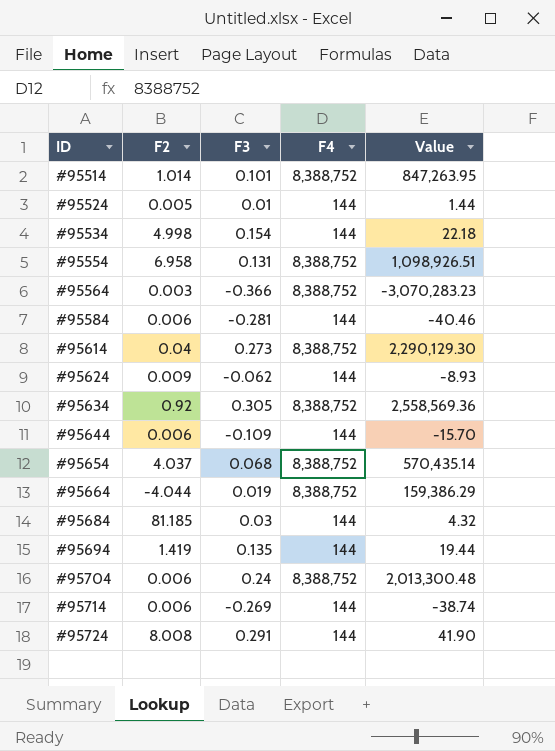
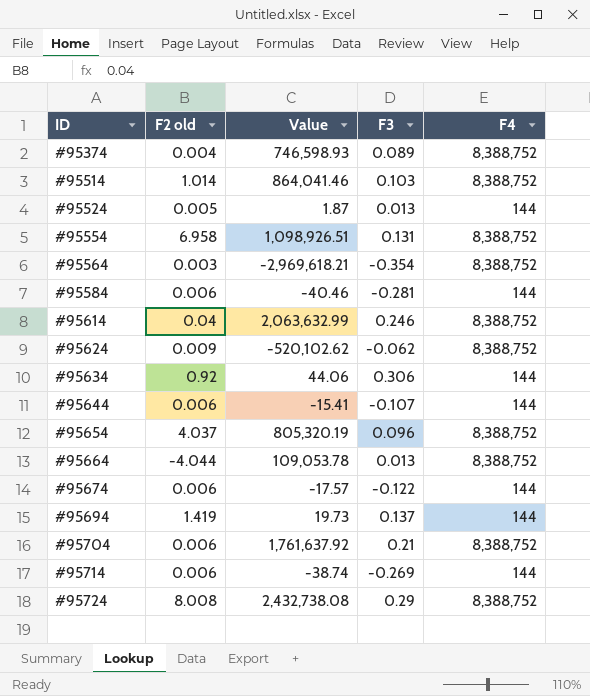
column name: F2 -> F2 old
column Value | position: 5 -> 3
row #95534: 4.998 | 0.154 | 144 | 22.18 -> none
row #95684: 81.185 | 0.03 | 144 | 4.32 -> none
row #95374: none -> 0.004 | 746,598.93 | 0.089 | 8,388,752
#95514 | Value: 847,263.95 -> 864,041.46
#95514 | F3: 0.101 -> 0.103
#95524 | Value: 1.44 -> 1.87
#95524 | F3: 0.01 -> 0.013
#95564 | Value: -3,070,283.23 -> -2,969,618.21
#95564 | F3: -0.366 -> -0.354
#95614 | Value: 2,290,129.30 -> 2,063,632.99
#95614 | F3: 0.273 -> 0.246
#95624 | Value: -8.93 -> -520,102.62
#95624 | F4: 144 -> 8,388,752
#95634 | Value: 2,558,569.36 -> 44.06
#95634 | F3: 0.305 -> 0.306
#95634 | F4: 8,388,752 -> 144
#95644 | Value: -15.70 -> -15.41
#95644 | F3: -0.109 -> -0.107
#95654 | Value: 570,435.14 -> 805,320.19
#95654 | F3: 0.068 -> 0.096
#95664 | Value: 159,386.29 -> 109,053.78
#95664 | F3: 0.019 -> 0.013
row #95674: none -> 0.006 | -17.57 | -0.122 | 144
#95694 | Value: 19.44 -> 19.73
#95694 | F3: 0.135 -> 0.137
#95704 | Value: 2,013,300.48 -> 1,761,637.92
#95704 | F3: 0.24 -> 0.21
#95724 | Value: 41.90 -> 2,432,738.08
#95724 | F3: 0.291 -> 0.29
#95724 | F4: 144 -> 8,388,752

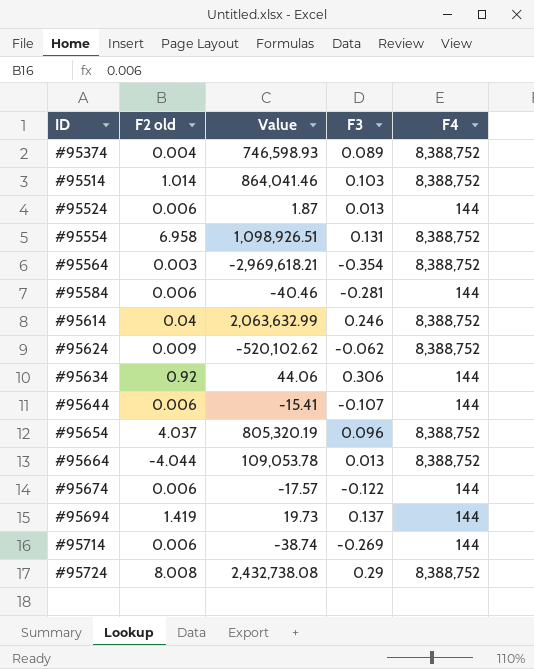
row #95704: 0.006 | 1,761,637.92 | 0.21 | 8,388,752 -> none
#95524 | F2 old: 0.005 -> 0.006

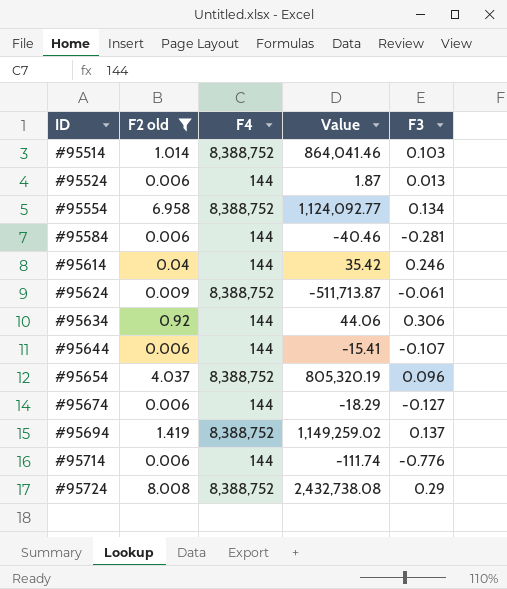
filter: none -> F2 old >= 0.006
column F4 | position: 5 -> 3
#95554 | Value: 1,098,926.51 -> 1,124,092.77
#95554 | F3: 0.131 -> 0.134
#95614 | F4: 8,388,752 -> 144
#95614 | Value: 2,063,632.99 -> 35.42
#95624 | Value: -520,102.62 -> -511,713.87
#95624 | F3: -0.062 -> -0.061
#95674 | Value: -17.57 -> -18.29
#95674 | F3: -0.122 -> -0.127
#95694 | F4: 144 -> 8,388,752
#95694 | Value: 19.73 -> 1,149,259.02
#95714 | Value: -38.74 -> -111.74
#95714 | F3: -0.269 -> -0.776

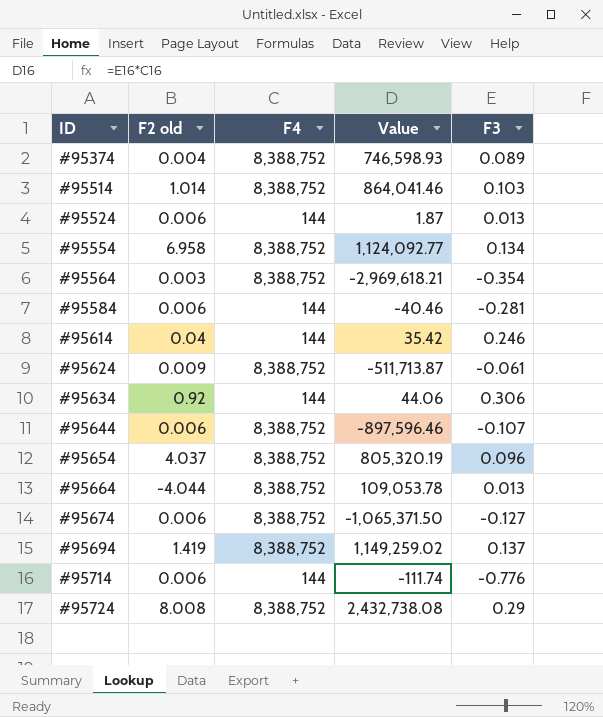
filter: F2 old >= 0.006 -> none
#95644 | F4: 144 -> 8,388,752
#95644 | Value: -15.41 -> -897,596.46
#95674 | F4: 144 -> 8,388,752
#95674 | Value: -18.29 -> -1,065,371.50

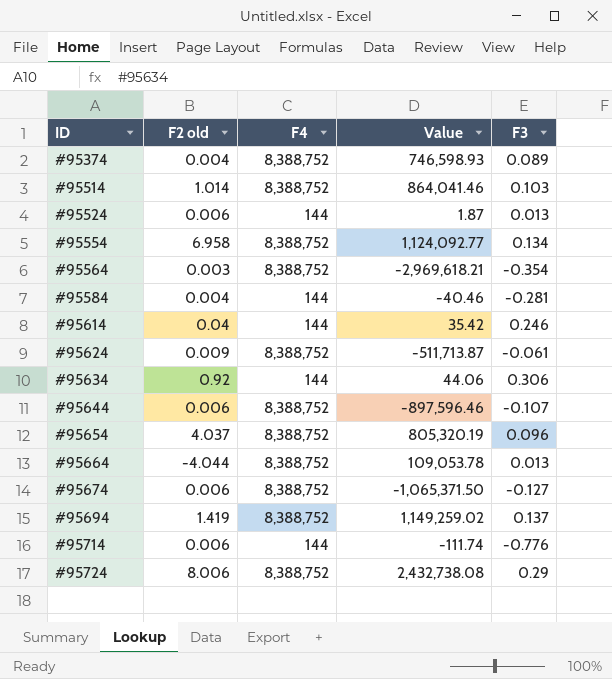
#95584 | F2 old: 0.006 -> 0.004
#95724 | F2 old: 8.008 -> 8.006

